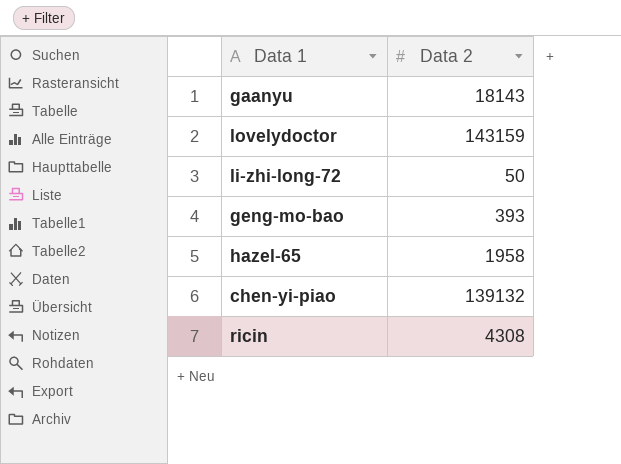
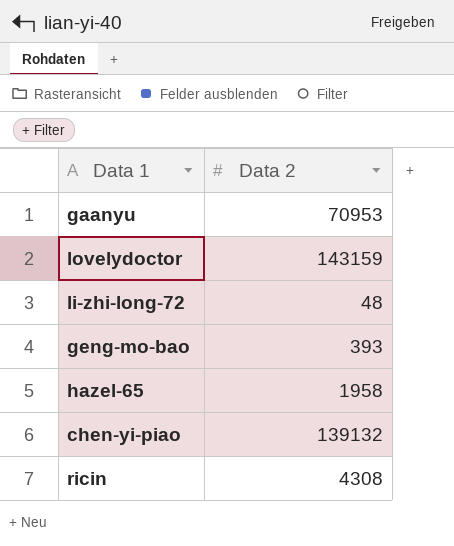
gaanyu | Data 2: 18143 -> 70953
li-zhi-long-72 | Data 2: 50 -> 48

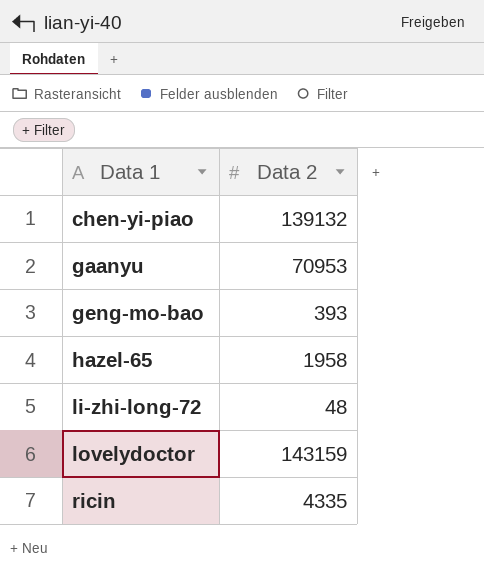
row order: none -> Data 1 ascending
ricin | Data 2: 4308 -> 4335

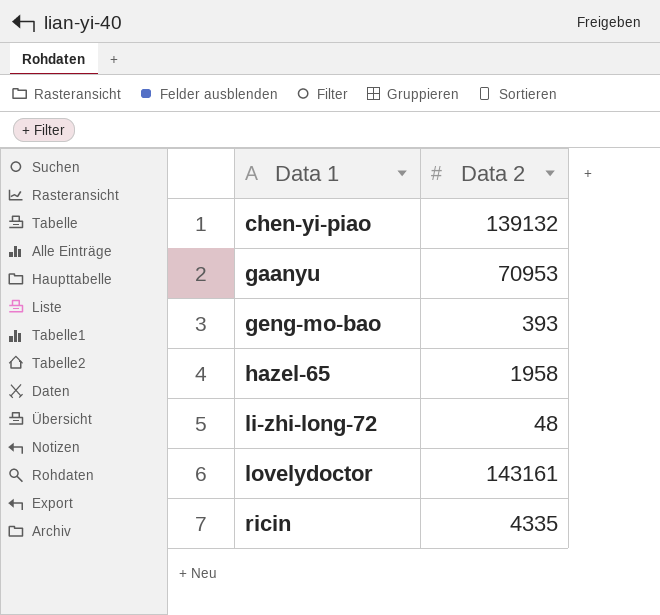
lovelydoctor | Data 2: 143159 -> 143161

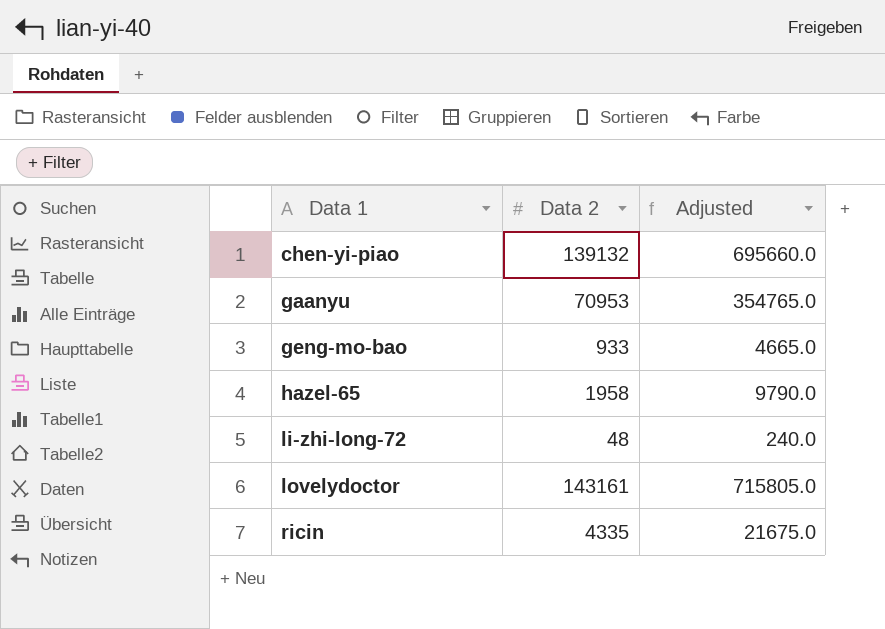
column Adjusted | formula: none -> [Data 2] * 5
geng-mo-bao | Data 2: 393 -> 933

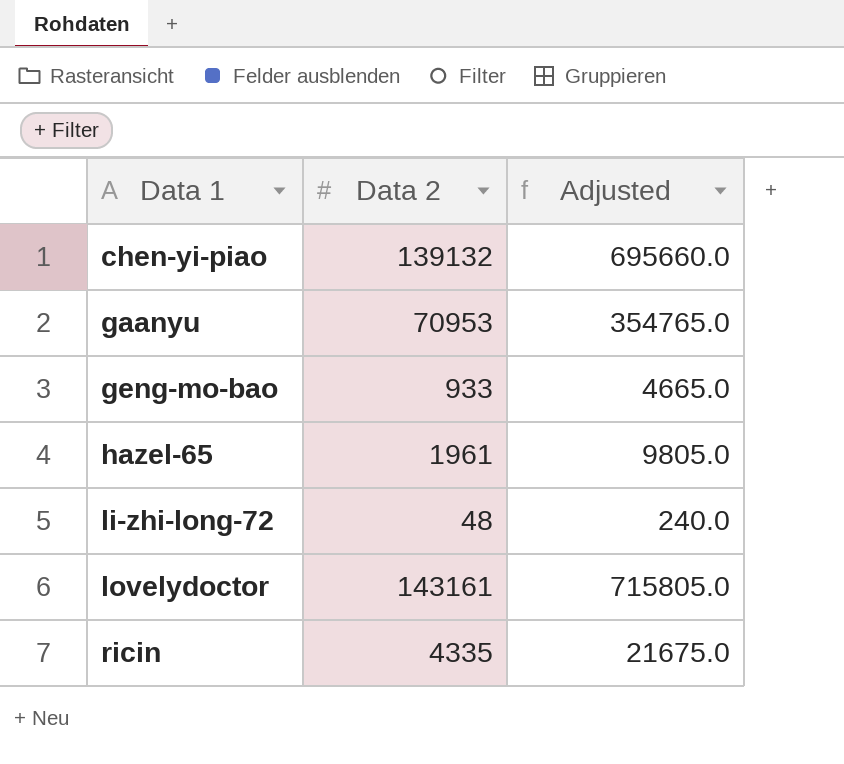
hazel-65 | Data 2: 1958 -> 1961
hazel-65 | Adjusted: 9790.0 -> 9805.0

